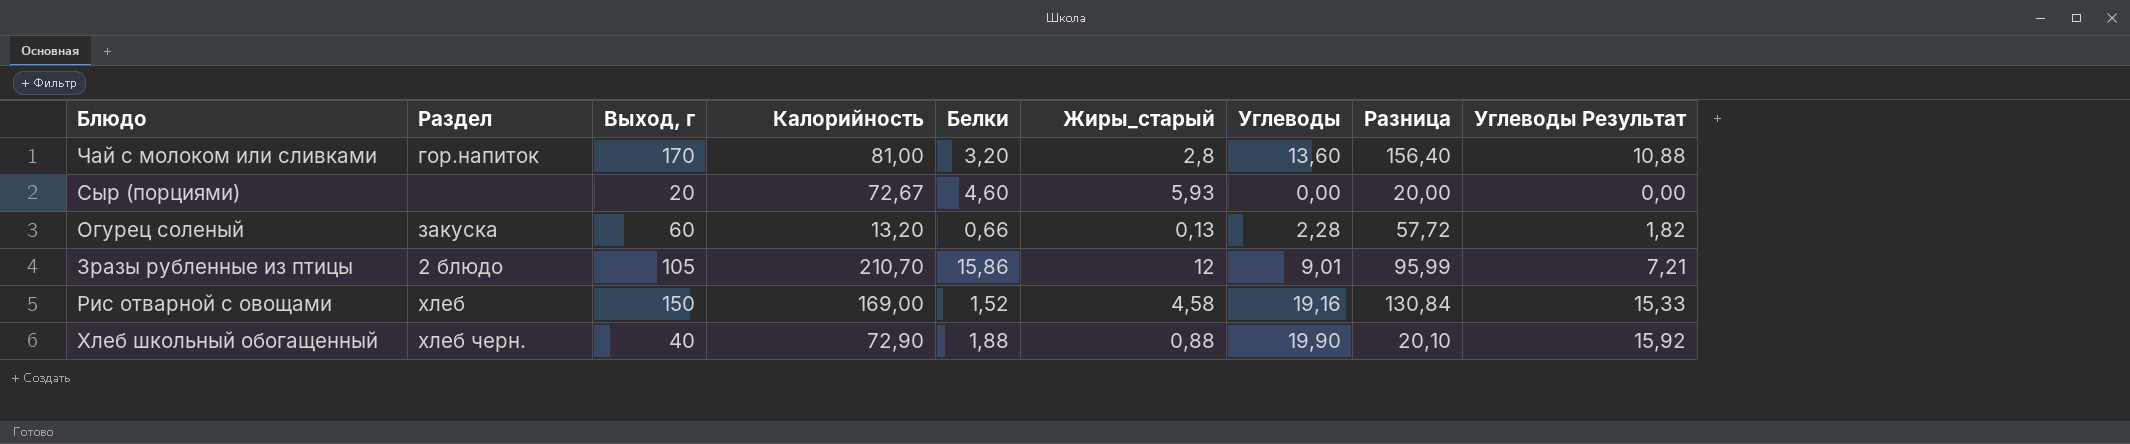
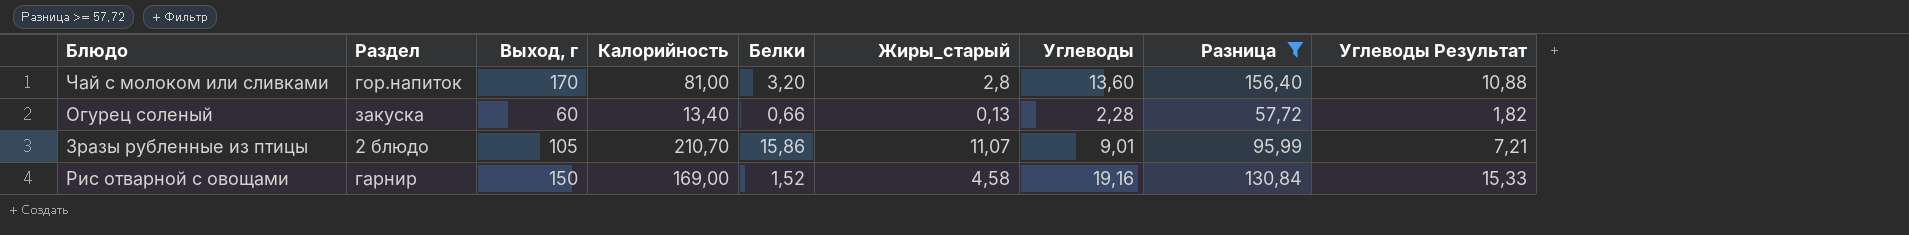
filter: none -> Разница >= 57,72
Огурец соленый | Калорийность: 13,20 -> 13,40
Зразы рубленные из птицы | Жиры_старый: 12 -> 11,07
Рис отварной с овощами | Раздел: хлеб -> гарнир

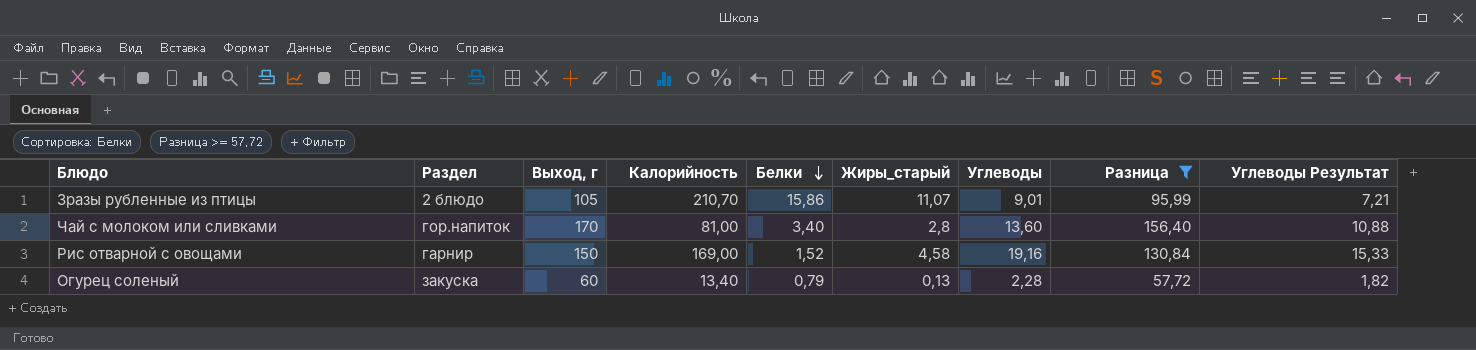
row order: none -> Белки descending
Чай с молоком или сливками | Белки: 3,20 -> 3,40
Огурец соленый | Белки: 0,66 -> 0,79

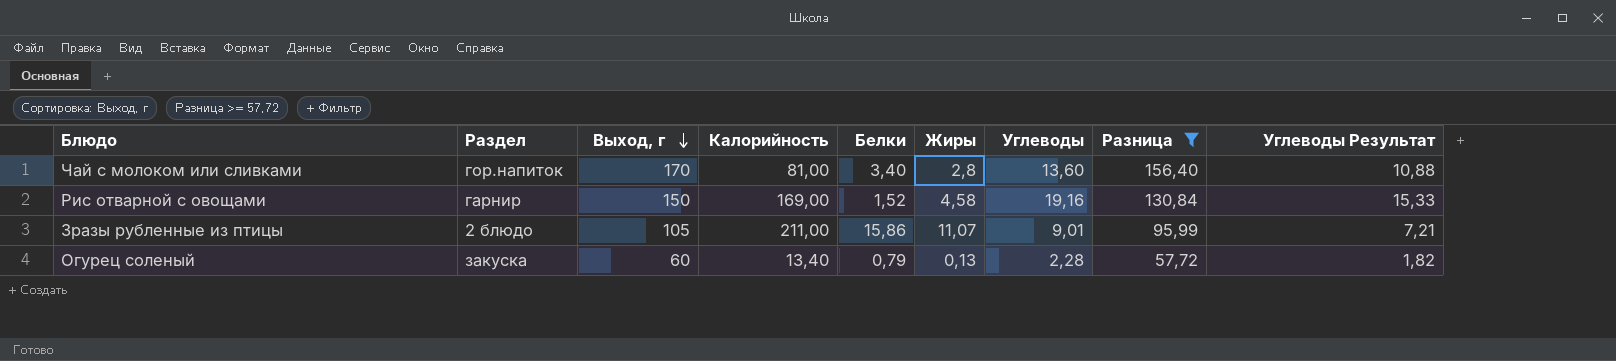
row order: Белки descending -> Выход, г descending
column name: Жиры_старый -> Жиры
Зразы рубленные из птицы | Калорийность: 210,70 -> 211,00

